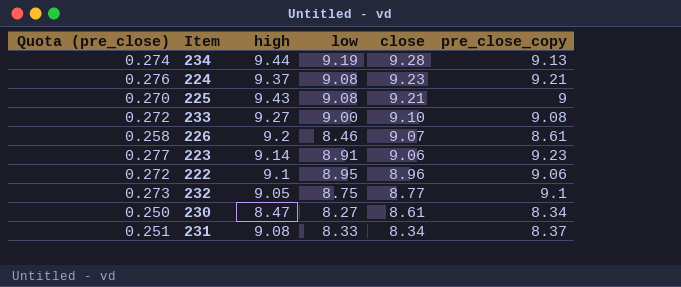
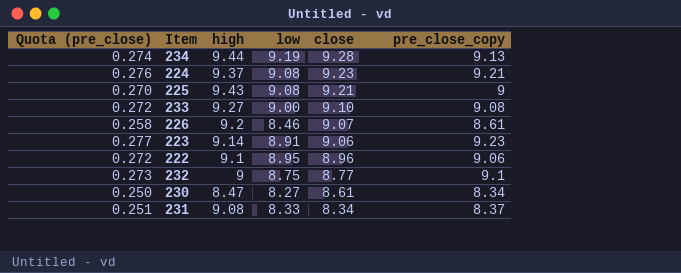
232 | high: 9.05 -> 9

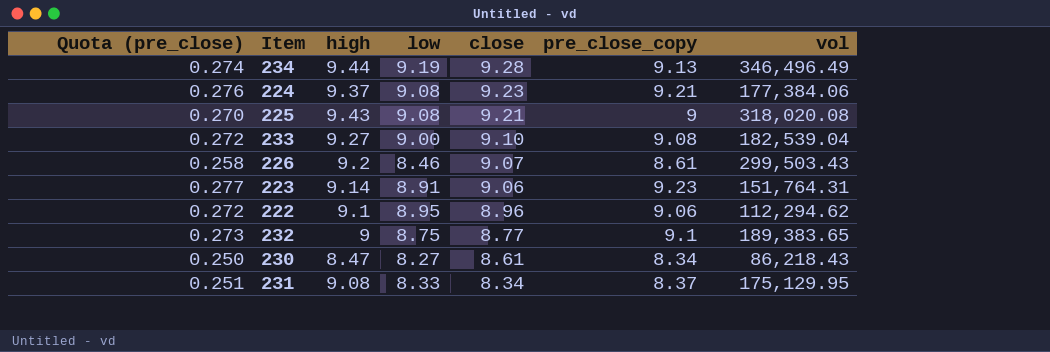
column vol | position: none -> 7

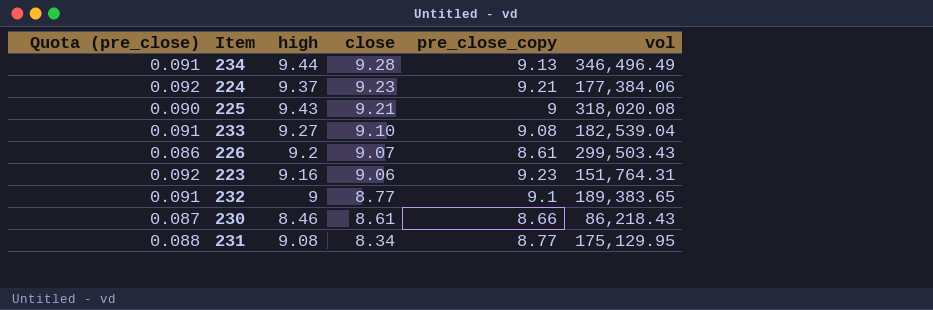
column low | position: 4 -> none
column Quota (pre_close) | formula: [pre_close_copy] * 0.03 -> [pre_close_copy] * 0.01
row 222: 0.272 | 9.1 | 8.95 | 8.96 | 9.06 | 112,294.62 -> none
223 | high: 9.14 -> 9.16
230 | high: 8.47 -> 8.46
230 | pre_close_copy: 8.34 -> 8.66
231 | pre_close_copy: 8.37 -> 8.77

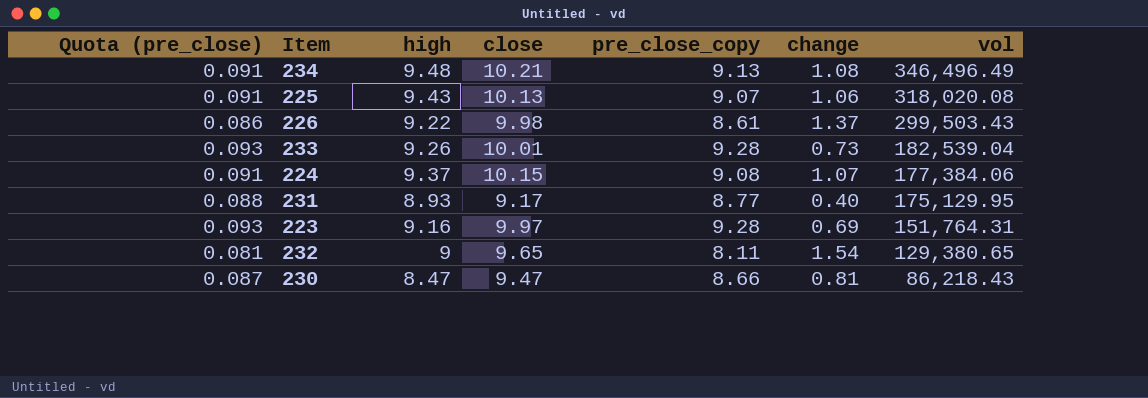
row order: close descending -> vol descending
column change | formula: none -> [close] - [pre_close_copy]
234 | high: 9.44 -> 9.48
234 | close: 9.28 -> 10.21
225 | Quota (pre_close): 0.090 -> 0.091
225 | close: 9.21 -> 10.13
225 | pre_close_copy: 9 -> 9.07
226 | high: 9.2 -> 9.22
226 | close: 9.07 -> 9.98
233 | Quota (pre_close): 0.091 -> 0.093
233 | high: 9.27 -> 9.26
233 | close: 9.10 -> 10.01
233 | pre_close_copy: 9.08 -> 9.28
224 | Quota (pre_close): 0.092 -> 0.091
224 | close: 9.23 -> 10.15
224 | pre_close_copy: 9.21 -> 9.08
231 | high: 9.08 -> 8.93
231 | close: 8.34 -> 9.17
223 | Quota (pre_close): 0.092 -> 0.093
223 | close: 9.06 -> 9.97
223 | pre_close_copy: 9.23 -> 9.28
232 | Quota (pre_close): 0.091 -> 0.081
232 | close: 8.77 -> 9.65
232 | pre_close_copy: 9.1 -> 8.11
232 | vol: 189,383.65 -> 129,380.65
230 | high: 8.46 -> 8.47
230 | close: 8.61 -> 9.47

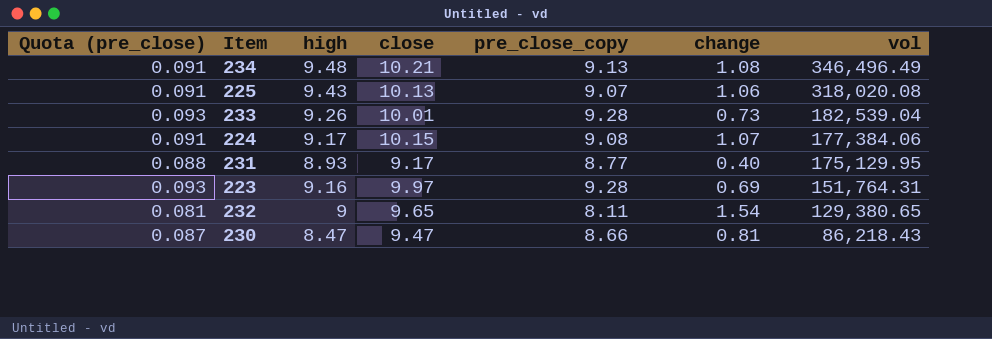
row 226: 0.086 | 9.22 | 9.98 | 8.61 | 1.37 | 299,503.43 -> none
224 | high: 9.37 -> 9.17

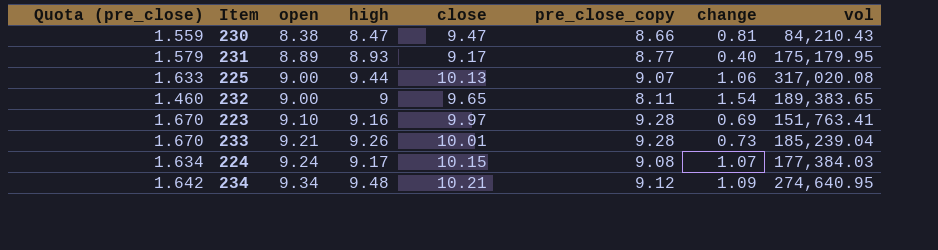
row order: vol descending -> open ascending
column Quota (pre_close) | formula: [pre_close_copy] * 0.01 -> [pre_close_copy] * 0.18
column open | position: none -> 3
230 | vol: 86,218.43 -> 84,210.43
231 | vol: 175,129.95 -> 175,179.95
225 | high: 9.43 -> 9.44
225 | vol: 318,020.08 -> 317,020.08
232 | vol: 129,380.65 -> 189,383.65
223 | vol: 151,764.31 -> 151,763.41
233 | vol: 182,539.04 -> 185,239.04
224 | vol: 177,384.06 -> 177,384.03
234 | pre_close_copy: 9.13 -> 9.12
234 | change: 1.08 -> 1.09
234 | vol: 346,496.49 -> 274,640.95

